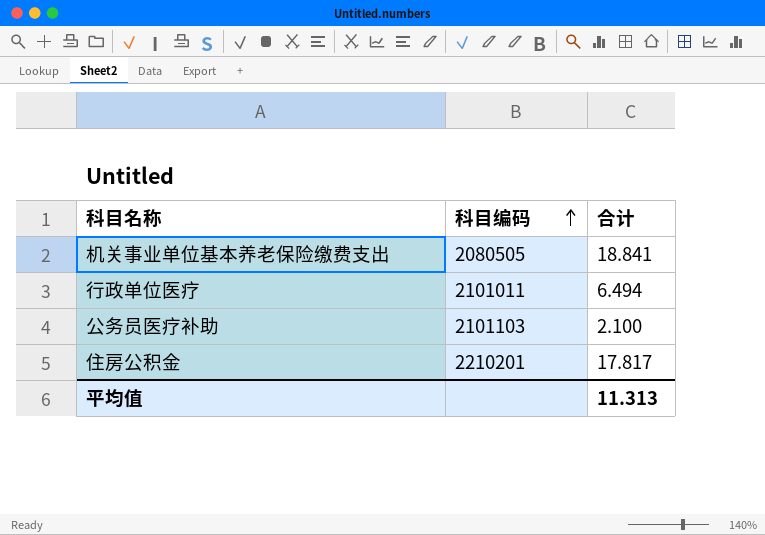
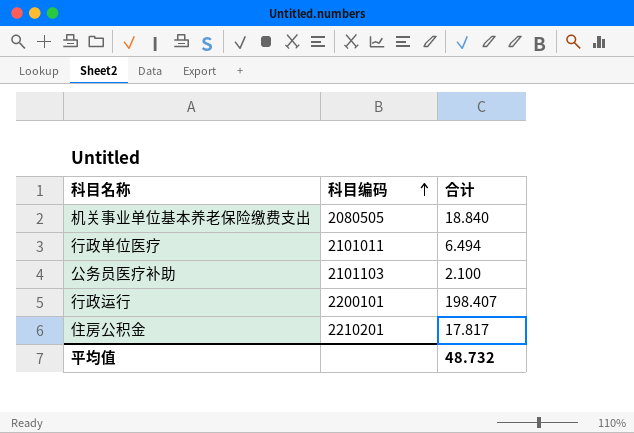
机关事业单位基本养老保险缴费支出 | 合计: 18.841 -> 18.840
row 行政运行: none -> 2200101 | 198.407
平均值 | 合计: 11.313 -> 48.732

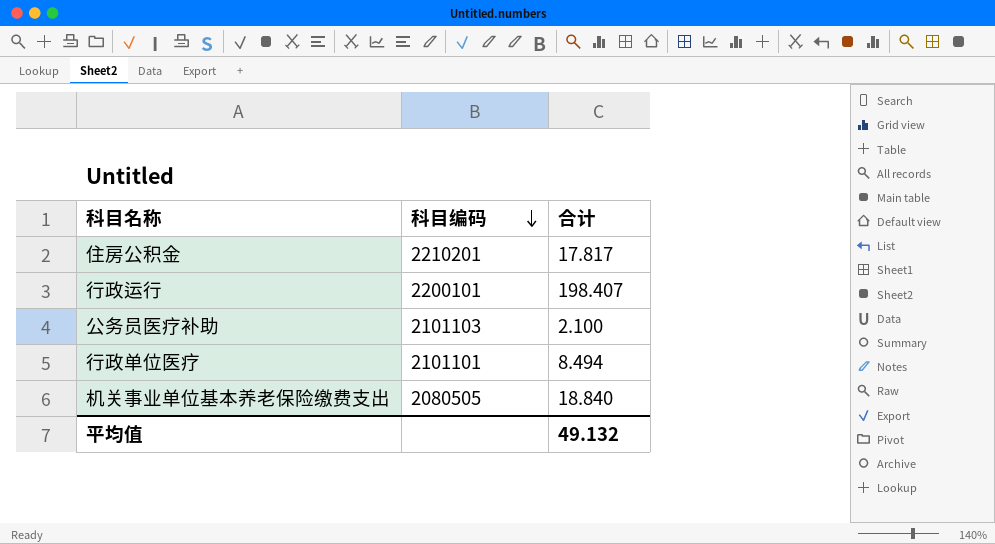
row order: 科目编码 ascending -> 科目编码 descending
行政单位医疗 | 科目编码: 2101011 -> 2101101
行政单位医疗 | 合计: 6.494 -> 8.494
平均值 | 合计: 48.732 -> 49.132

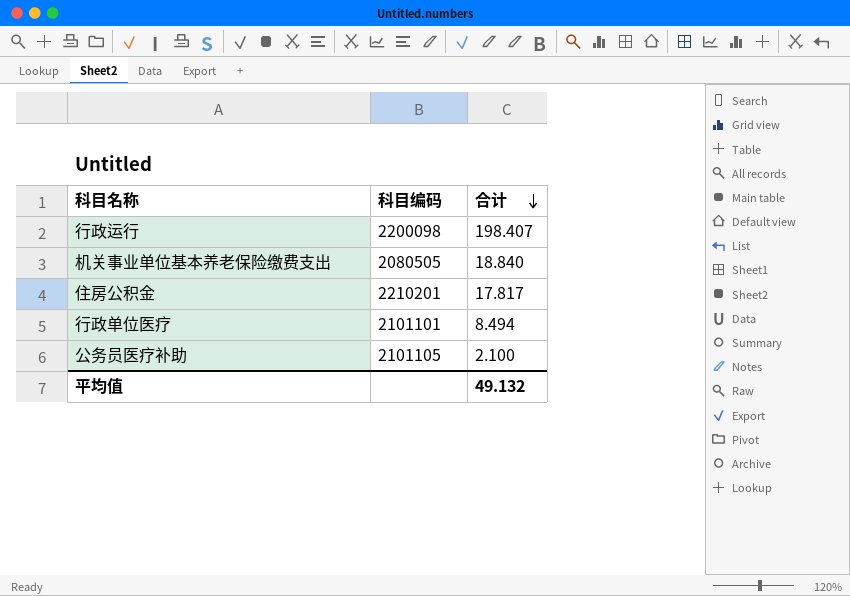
row order: 科目编码 descending -> 合计 descending
行政运行 | 科目编码: 2200101 -> 2200098
公务员医疗补助 | 科目编码: 2101103 -> 2101105

